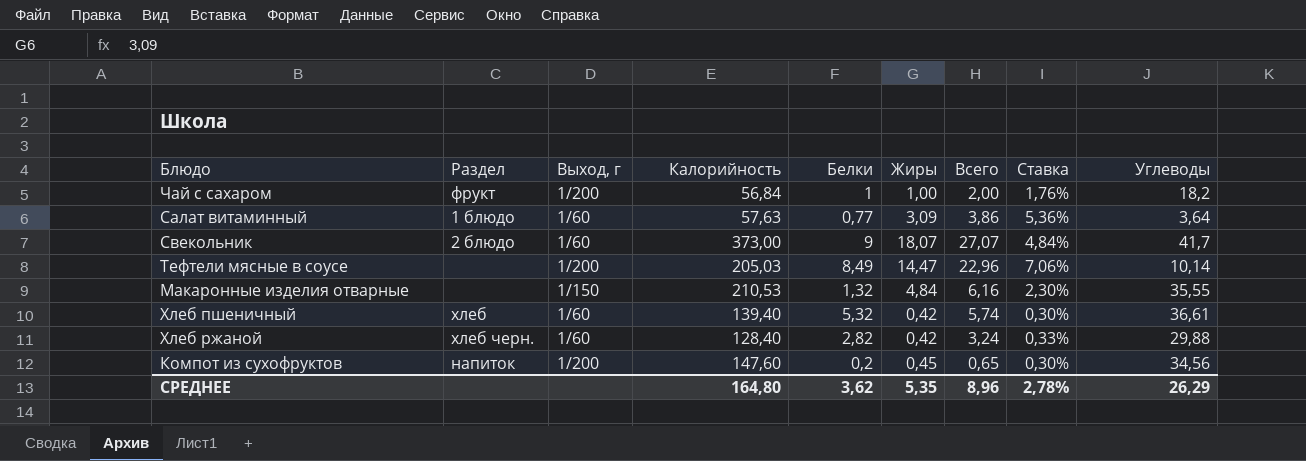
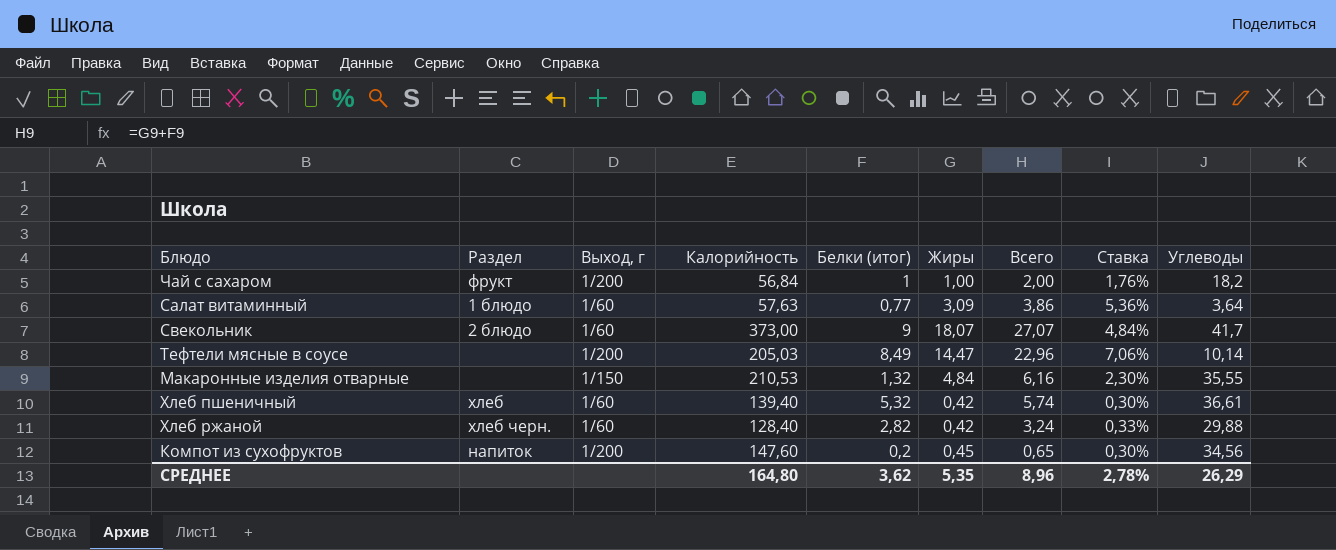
column name: Белки -> Белки (итог)

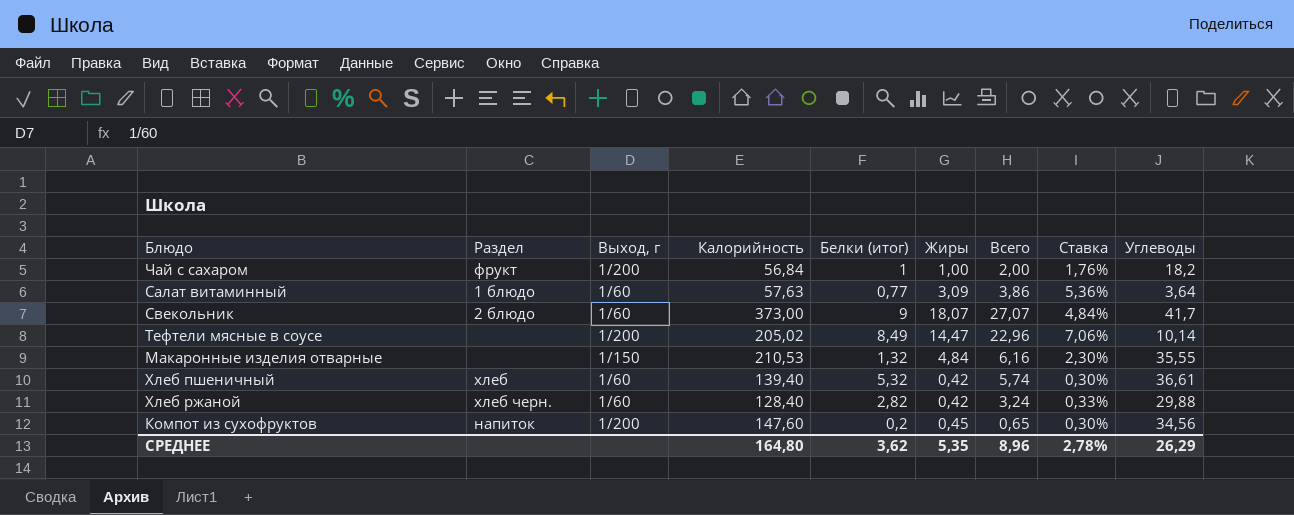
Тефтели мясные в соусе | Калорийность: 205,03 -> 205,02

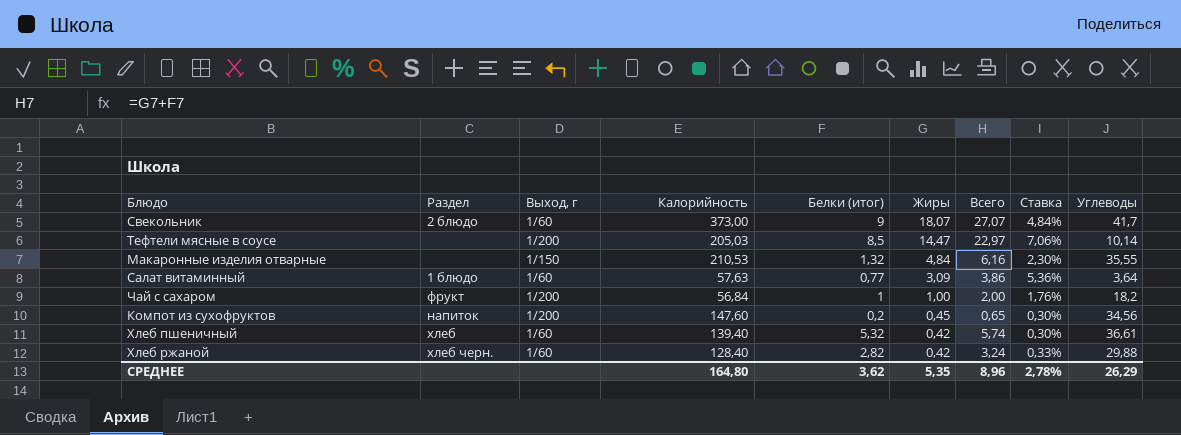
row order: none -> Жиры descending
Тефтели мясные в соусе | Калорийность: 205,02 -> 205,03
Тефтели мясные в соусе | Белки (итог): 8,49 -> 8,5
Тефтели мясные в соусе | Всего: 22,96 -> 22,97

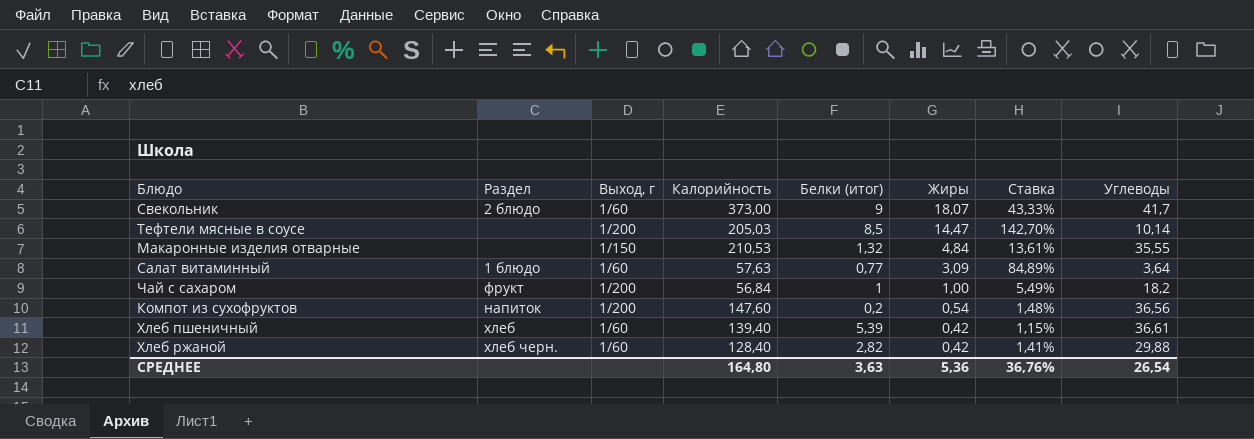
column Всего | formula: [Белки (итог)] + [Жиры] -> none
column Ставка | formula: [Жиры] / [Калорийность] -> [Жиры] / [Углеводы]
Компот из сухофруктов | Жиры: 0,45 -> 0,54
Компот из сухофруктов | Углеводы: 34,56 -> 36,56
Хлеб пшеничный | Белки (итог): 5,32 -> 5,39
СРЕДНЕЕ | Белки (итог): 3,62 -> 3,63
СРЕДНЕЕ | Жиры: 5,35 -> 5,36
СРЕДНЕЕ | Ставка: 2,78% -> 36,76%
СРЕДНЕЕ | Углеводы: 26,29 -> 26,54

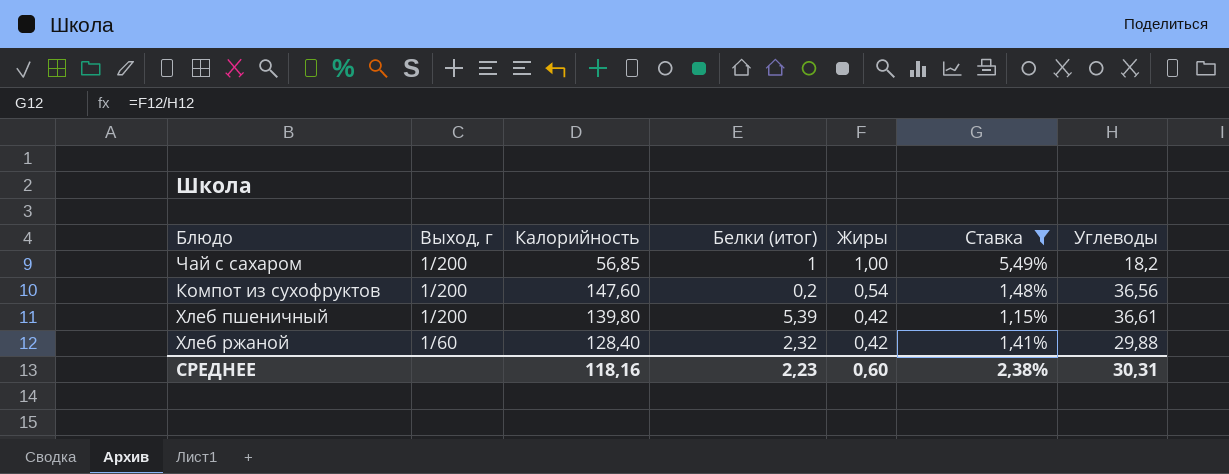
filter: none -> Ставка <= 5,49%
column Раздел | position: 2 -> none
Чай с сахаром | Калорийность: 56,84 -> 56,85
Хлеб пшеничный | Выход, г: 1/60 -> 1/200
Хлеб пшеничный | Калорийность: 139,40 -> 139,80
Хлеб ржаной | Белки (итог): 2,82 -> 2,32
СРЕДНЕЕ | Калорийность: 164,80 -> 118,16
СРЕДНЕЕ | Белки (итог): 3,63 -> 2,23
СРЕДНЕЕ | Жиры: 5,36 -> 0,60
СРЕДНЕЕ | Ставка: 36,76% -> 2,38%
СРЕДНЕЕ | Углеводы: 26,54 -> 30,31

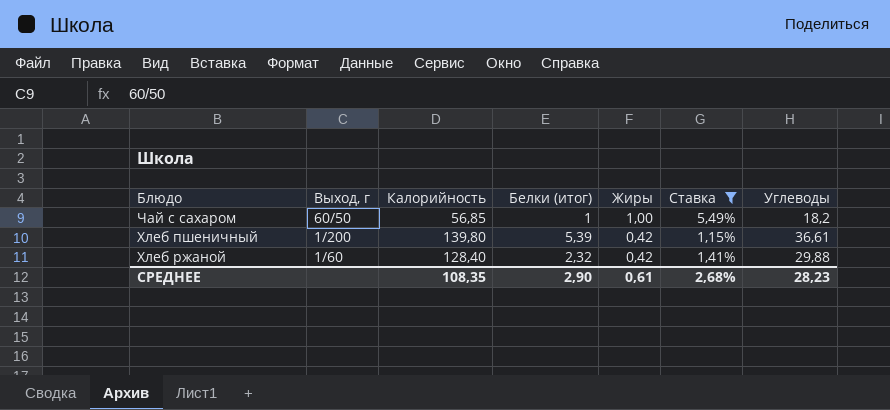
row Компот из сухофруктов: 1/200 | 147,60 | 0,2 | 0,54 | 1,48% | 36,56 -> none
Чай с сахаром | Выход, г: 1/200 -> 60/50
СРЕДНЕЕ | Калорийность: 118,16 -> 108,35
СРЕДНЕЕ | Белки (итог): 2,23 -> 2,90
СРЕДНЕЕ | Жиры: 0,60 -> 0,61
СРЕДНЕЕ | Ставка: 2,38% -> 2,68%
СРЕДНЕЕ | Углеводы: 30,31 -> 28,23

